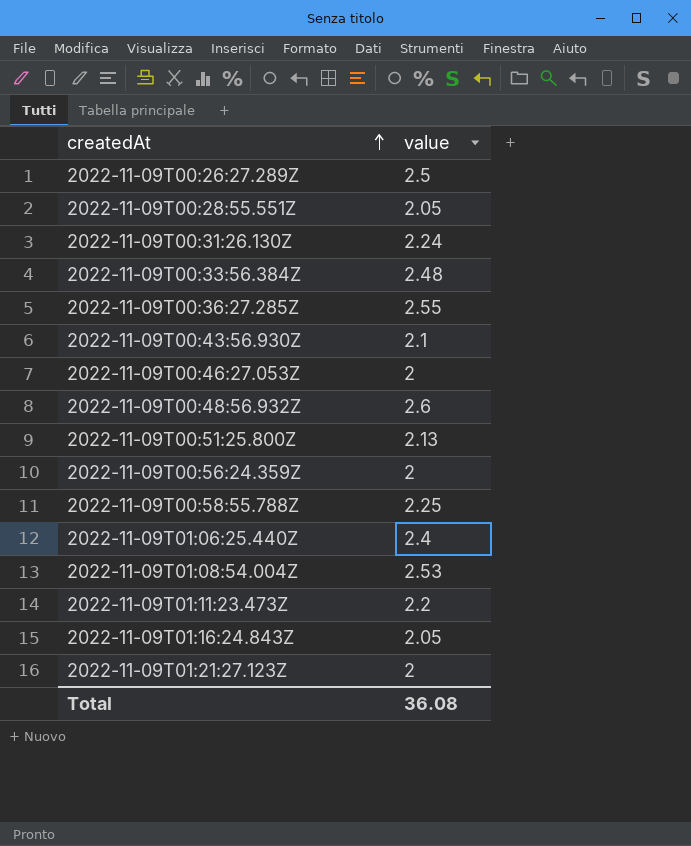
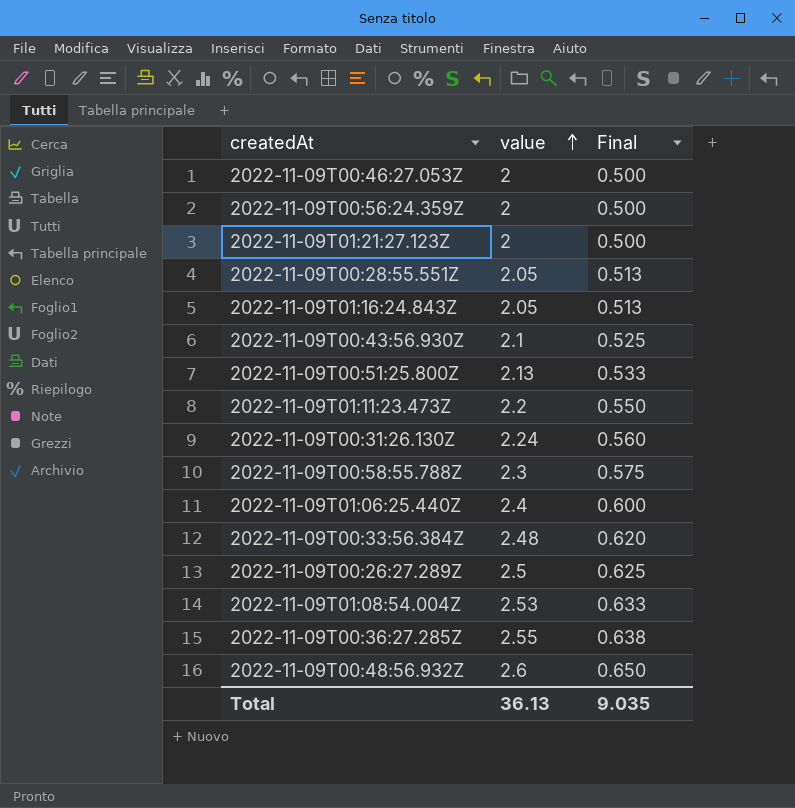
row order: createdAt ascending -> value ascending
column Final | formula: none -> [value] * 0.25
2022-11-09T00:58:55.788Z | value: 2.25 -> 2.3
Total | value: 36.08 -> 36.13

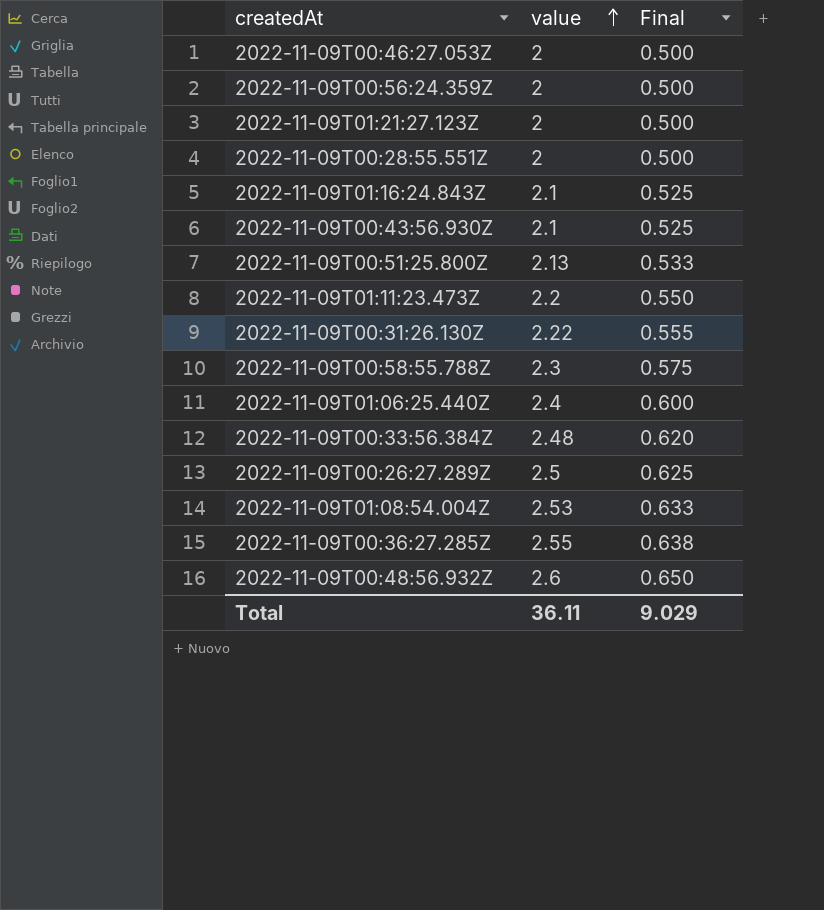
2022-11-09T00:28:55.551Z | value: 2.05 -> 2
2022-11-09T00:28:55.551Z | Final: 0.513 -> 0.500
2022-11-09T01:16:24.843Z | value: 2.05 -> 2.1
2022-11-09T01:16:24.843Z | Final: 0.513 -> 0.525
2022-11-09T00:31:26.130Z | value: 2.24 -> 2.22
2022-11-09T00:31:26.130Z | Final: 0.560 -> 0.555
Total | value: 36.13 -> 36.11
Total | Final: 9.035 -> 9.029

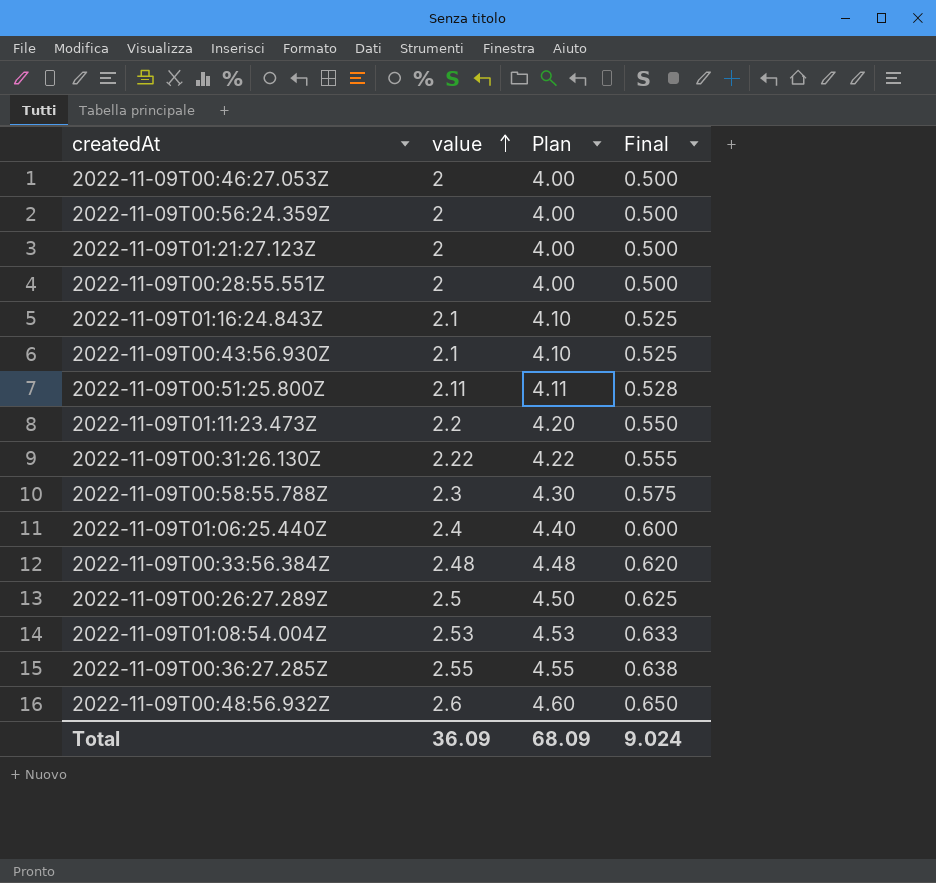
column Plan | formula: none -> [value] + 2
2022-11-09T00:51:25.800Z | value: 2.13 -> 2.11
2022-11-09T00:51:25.800Z | Final: 0.533 -> 0.528
Total | value: 36.11 -> 36.09
Total | Final: 9.029 -> 9.024

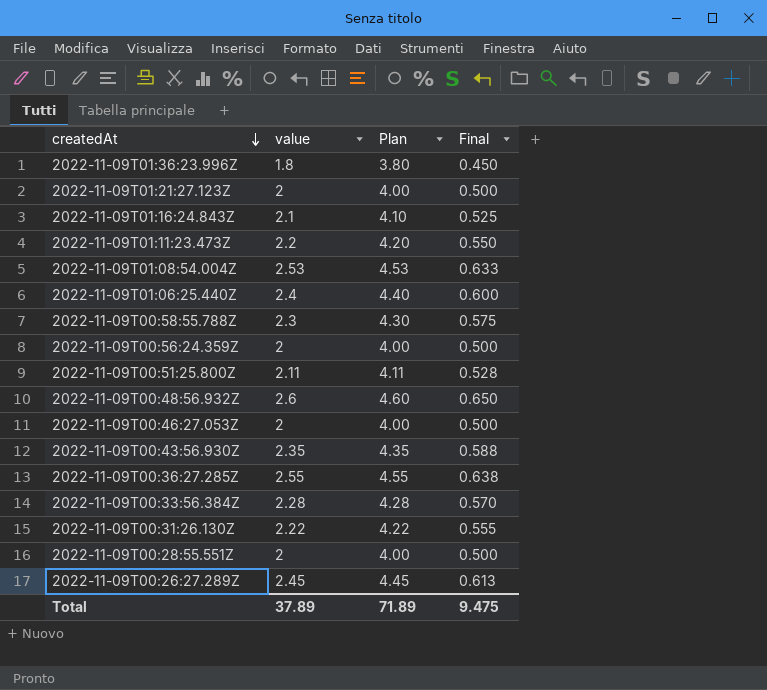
row order: value ascending -> createdAt descending
row 2022-11-09T01:36:23.996Z: none -> 1.8 | 3.80 | 0.450
2022-11-09T00:43:56.930Z | value: 2.1 -> 2.35
2022-11-09T00:43:56.930Z | Plan: 4.10 -> 4.35
2022-11-09T00:43:56.930Z | Final: 0.525 -> 0.588
2022-11-09T00:33:56.384Z | value: 2.48 -> 2.28
2022-11-09T00:33:56.384Z | Plan: 4.48 -> 4.28
2022-11-09T00:33:56.384Z | Final: 0.620 -> 0.570
2022-11-09T00:26:27.289Z | value: 2.5 -> 2.45
2022-11-09T00:26:27.289Z | Plan: 4.50 -> 4.45
2022-11-09T00:26:27.289Z | Final: 0.625 -> 0.613
Total | value: 36.09 -> 37.89
Total | Plan: 68.09 -> 71.89
Total | Final: 9.024 -> 9.475

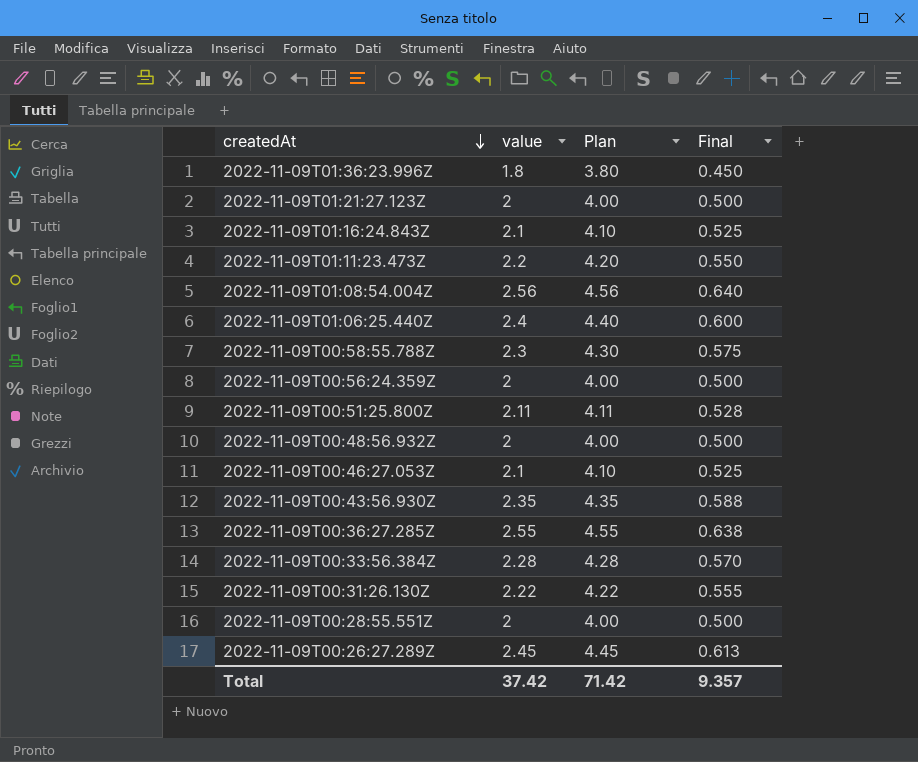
2022-11-09T01:08:54.004Z | value: 2.53 -> 2.56
2022-11-09T01:08:54.004Z | Plan: 4.53 -> 4.56
2022-11-09T01:08:54.004Z | Final: 0.633 -> 0.640
2022-11-09T00:48:56.932Z | value: 2.6 -> 2
2022-11-09T00:48:56.932Z | Plan: 4.60 -> 4.00
2022-11-09T00:48:56.932Z | Final: 0.650 -> 0.500
2022-11-09T00:46:27.053Z | value: 2 -> 2.1
2022-11-09T00:46:27.053Z | Plan: 4.00 -> 4.10
2022-11-09T00:46:27.053Z | Final: 0.500 -> 0.525
Total | value: 37.89 -> 37.42
Total | Plan: 71.89 -> 71.42
Total | Final: 9.475 -> 9.357

